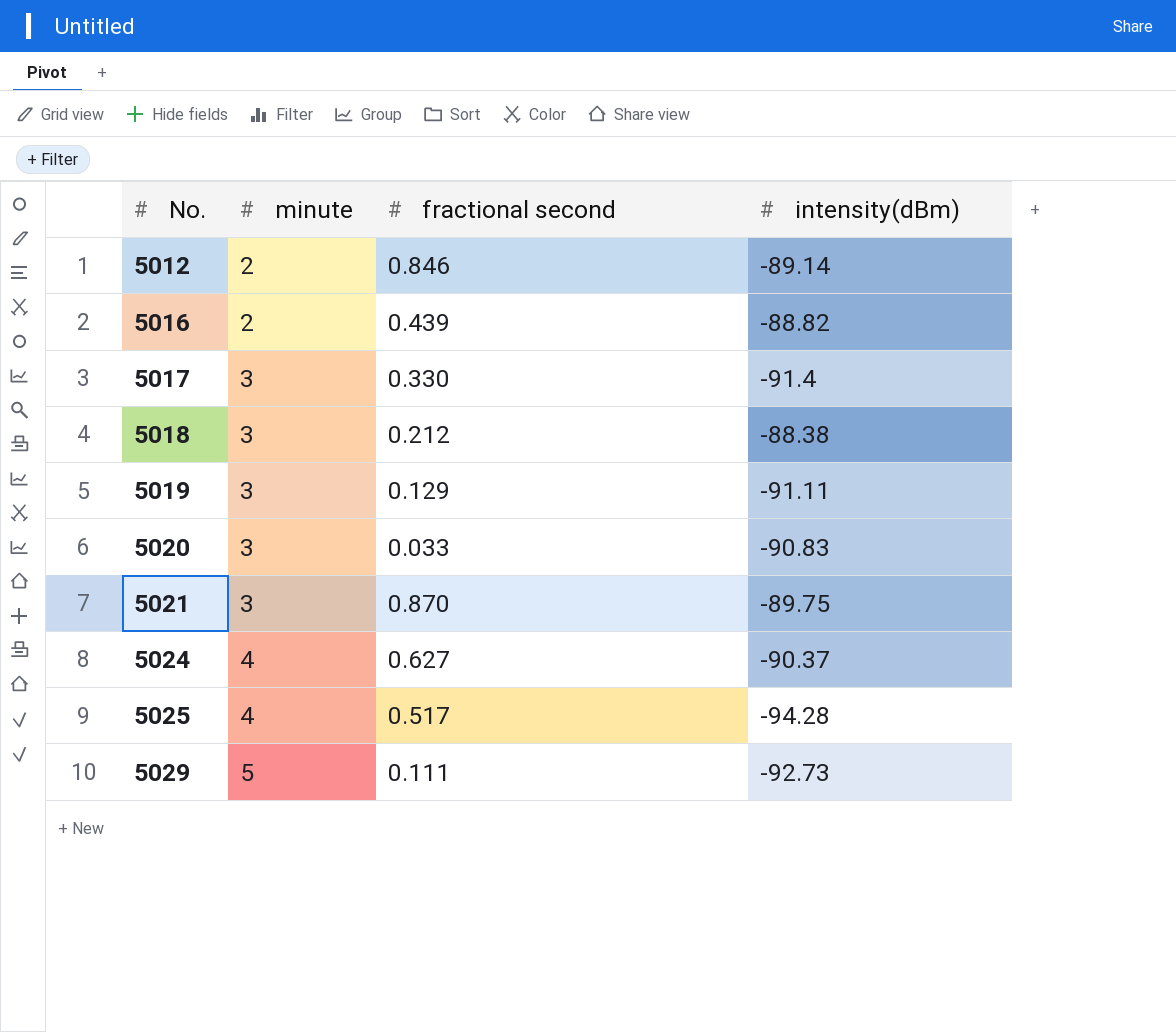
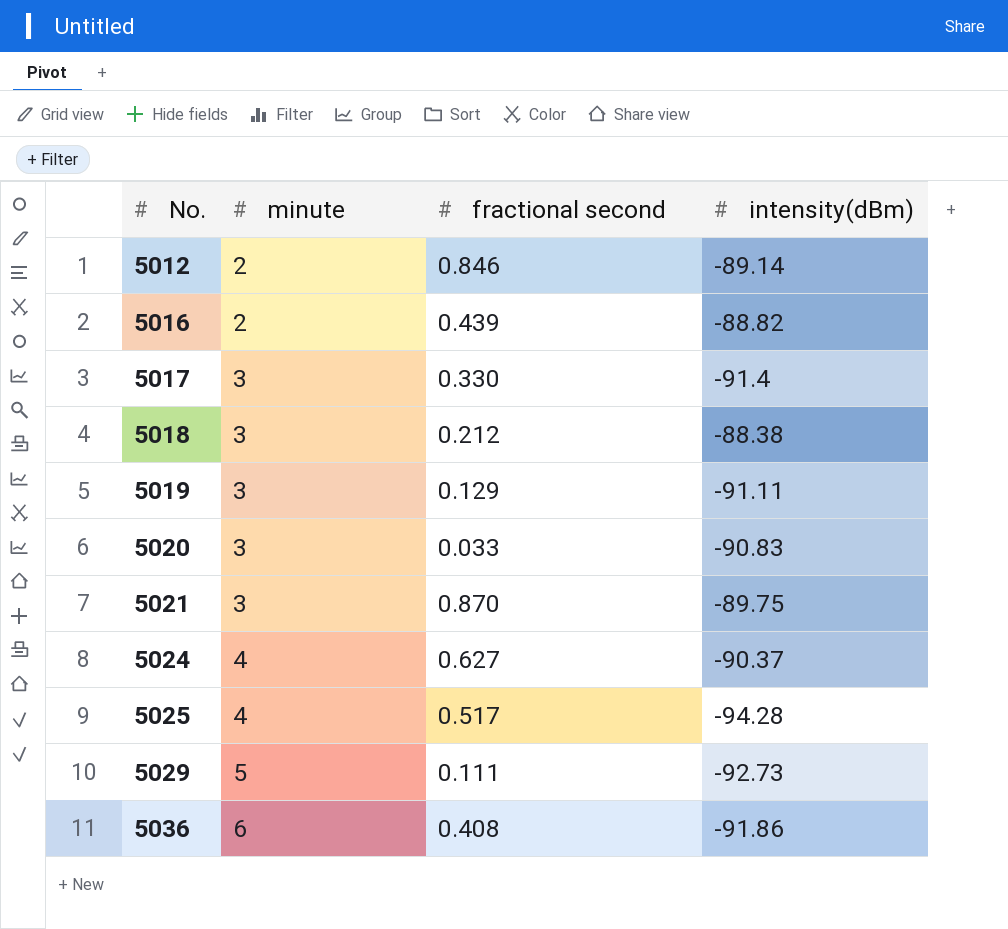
row 5036: none -> 6 | 0.408 | -91.86

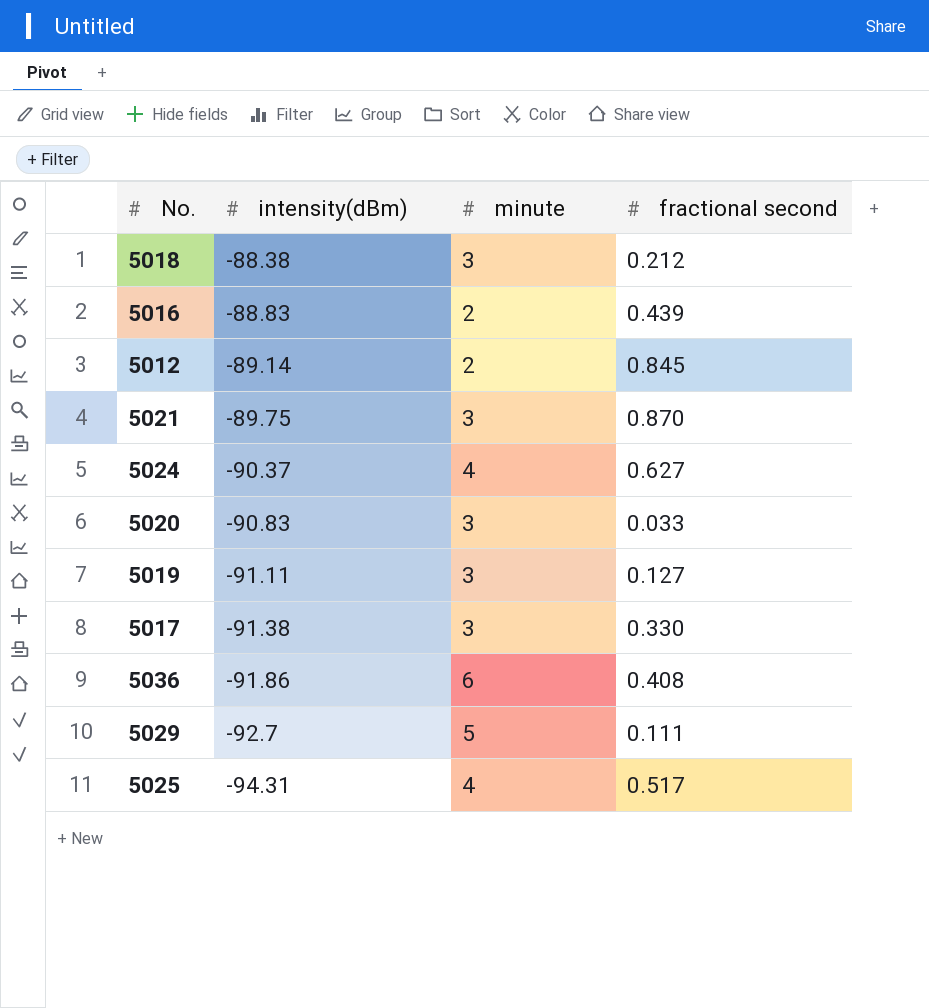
row order: No. ascending -> intensity(dBm) descending
column intensity(dBm) | position: 4 -> 2
5016 | intensity(dBm): -88.82 -> -88.83
5012 | fractional second: 0.846 -> 0.845
5019 | fractional second: 0.129 -> 0.127
5017 | intensity(dBm): -91.4 -> -91.38
5029 | intensity(dBm): -92.73 -> -92.7
5025 | intensity(dBm): -94.28 -> -94.31

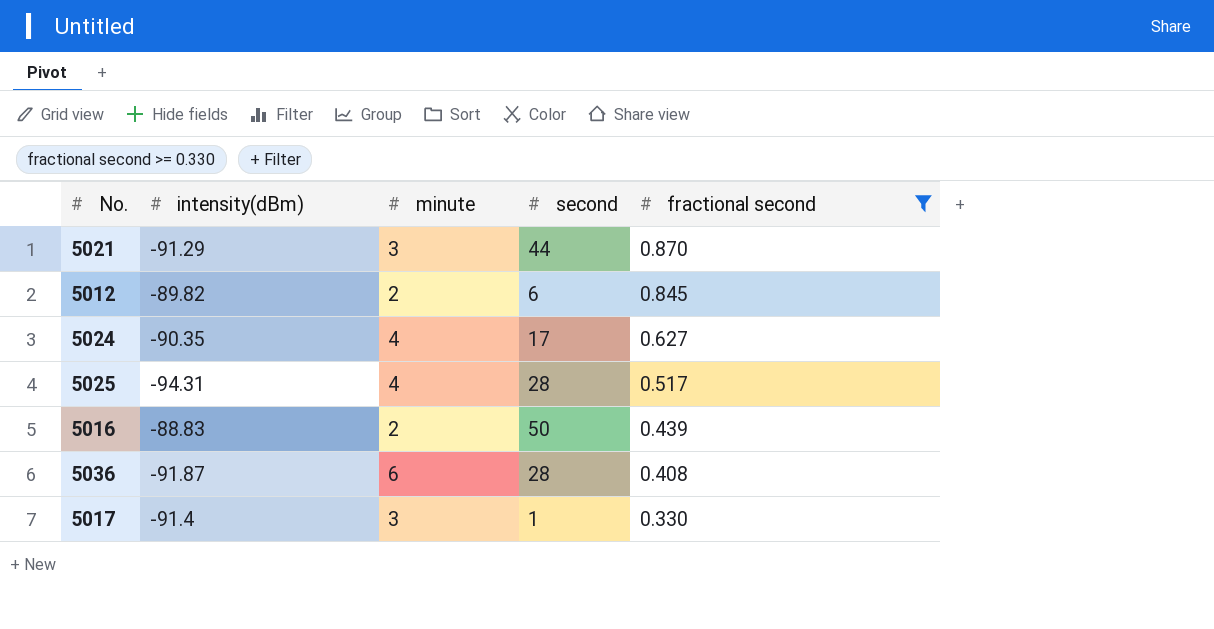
filter: none -> fractional second >= 0.330
row order: intensity(dBm) descending -> fractional second descending
column second | position: none -> 4
5021 | intensity(dBm): -89.75 -> -91.29
5012 | intensity(dBm): -89.14 -> -89.82
5024 | intensity(dBm): -90.37 -> -90.35
5036 | intensity(dBm): -91.86 -> -91.87
5017 | intensity(dBm): -91.38 -> -91.4

